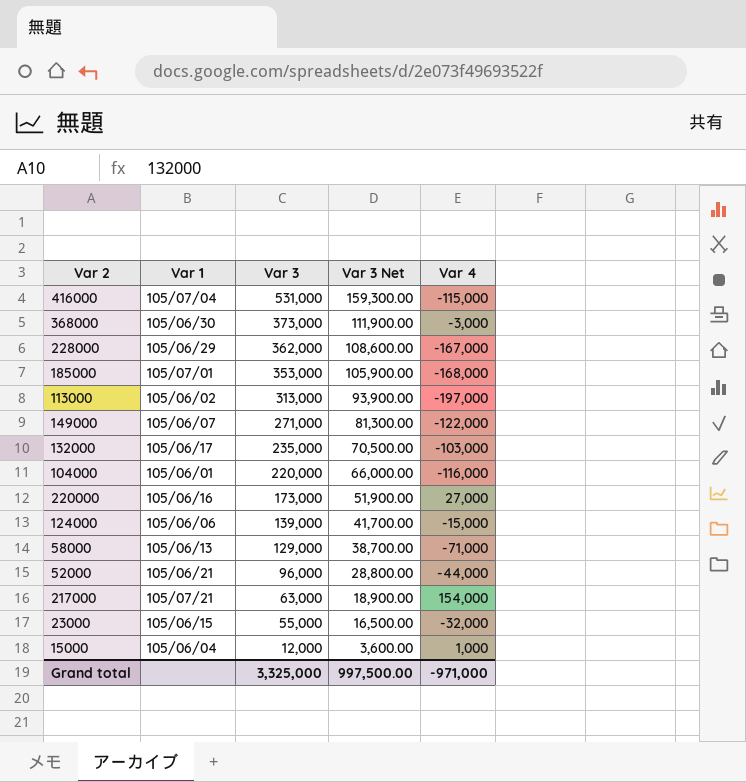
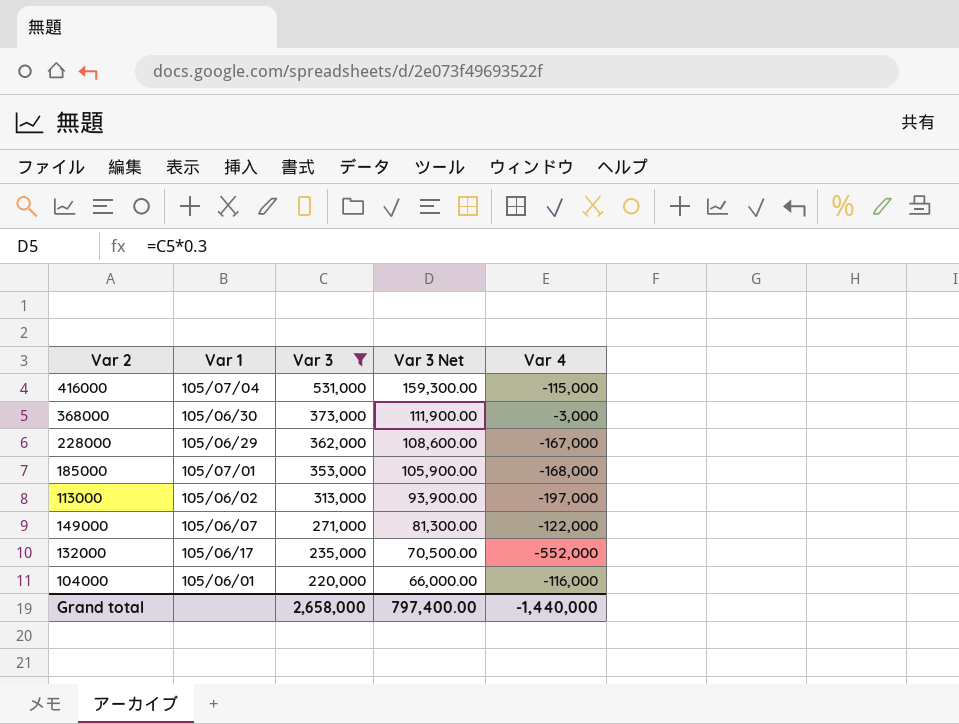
filter: none -> Var 3 >= 220,000
132000 | Var 4: -103,000 -> -552,000
Grand total | Var 3: 3,325,000 -> 2,658,000
Grand total | Var 3 Net: 997,500.00 -> 797,400.00
Grand total | Var 4: -971,000 -> -1,440,000

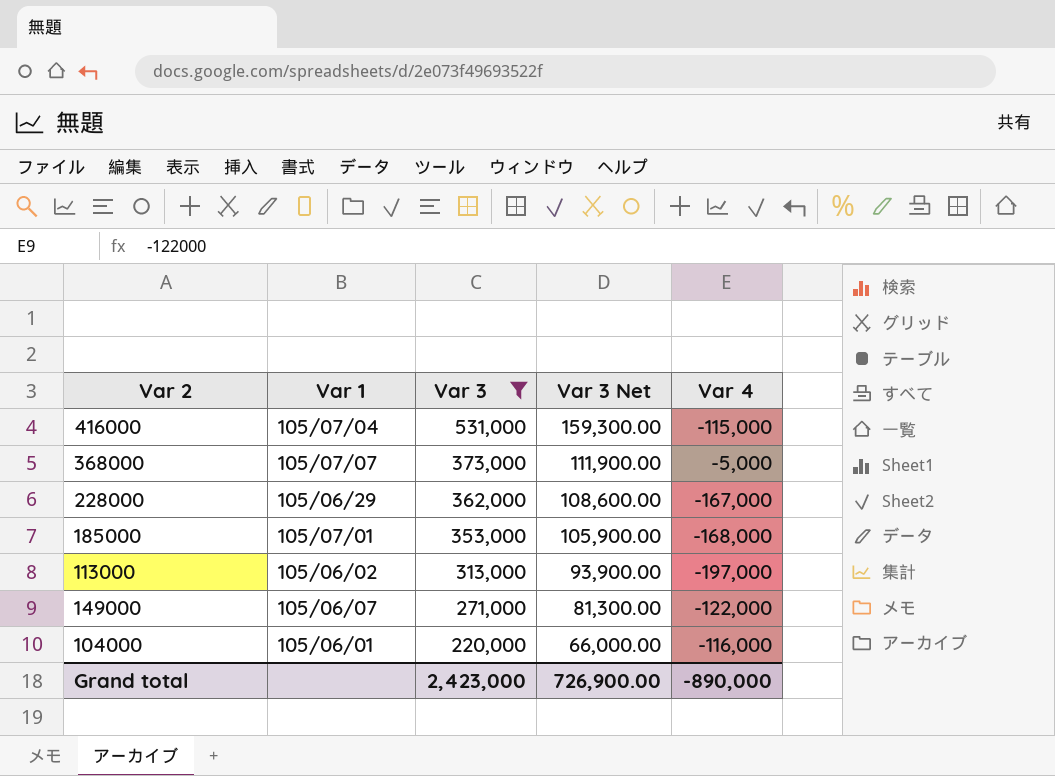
row 132000: 105/06/17 | 235,000 | 70,500.00 | -552,000 -> none
368000 | Var 1: 105/06/30 -> 105/07/07
368000 | Var 4: -3,000 -> -5,000
Grand total | Var 3: 2,658,000 -> 2,423,000
Grand total | Var 3 Net: 797,400.00 -> 726,900.00
Grand total | Var 4: -1,440,000 -> -890,000

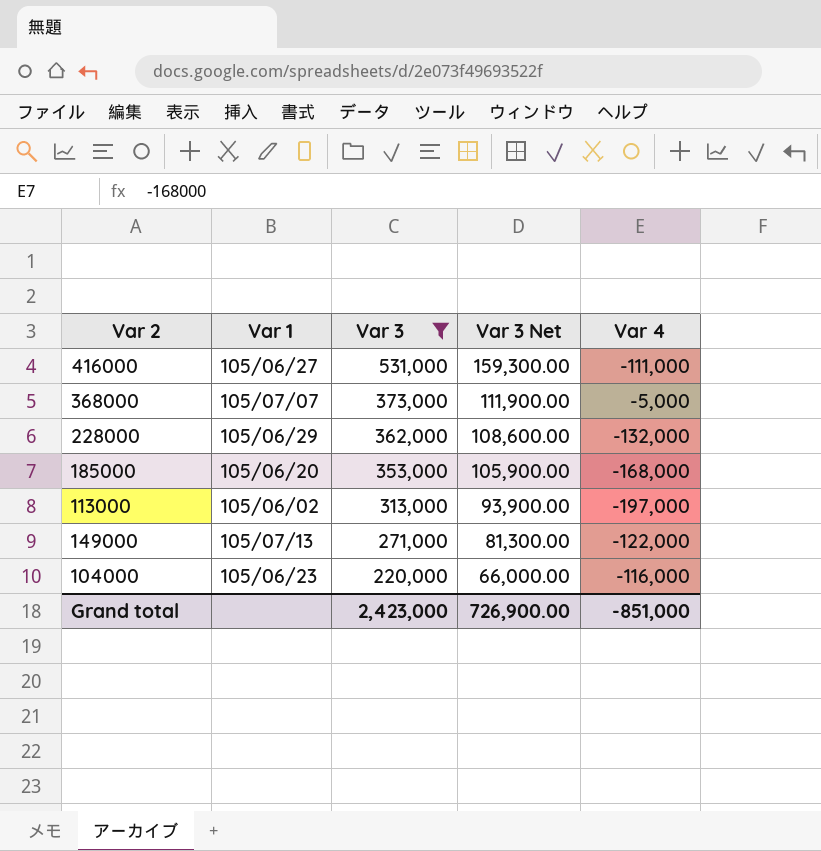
416000 | Var 1: 105/07/04 -> 105/06/27
416000 | Var 4: -115,000 -> -111,000
228000 | Var 4: -167,000 -> -132,000
185000 | Var 1: 105/07/01 -> 105/06/20
149000 | Var 1: 105/06/07 -> 105/07/13
104000 | Var 1: 105/06/01 -> 105/06/23
Grand total | Var 4: -890,000 -> -851,000

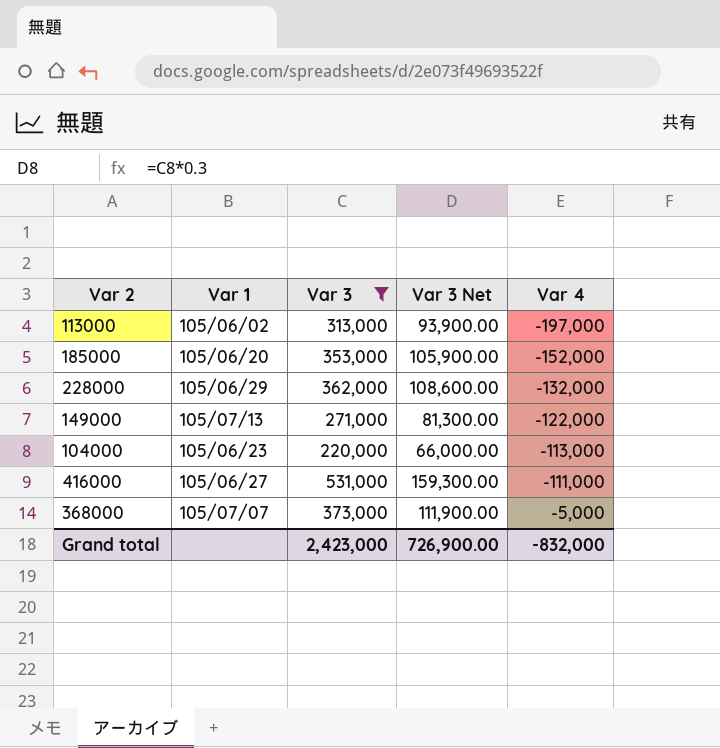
row order: Var 3 descending -> Var 4 ascending
185000 | Var 4: -168,000 -> -152,000
104000 | Var 4: -116,000 -> -113,000
Grand total | Var 4: -851,000 -> -832,000

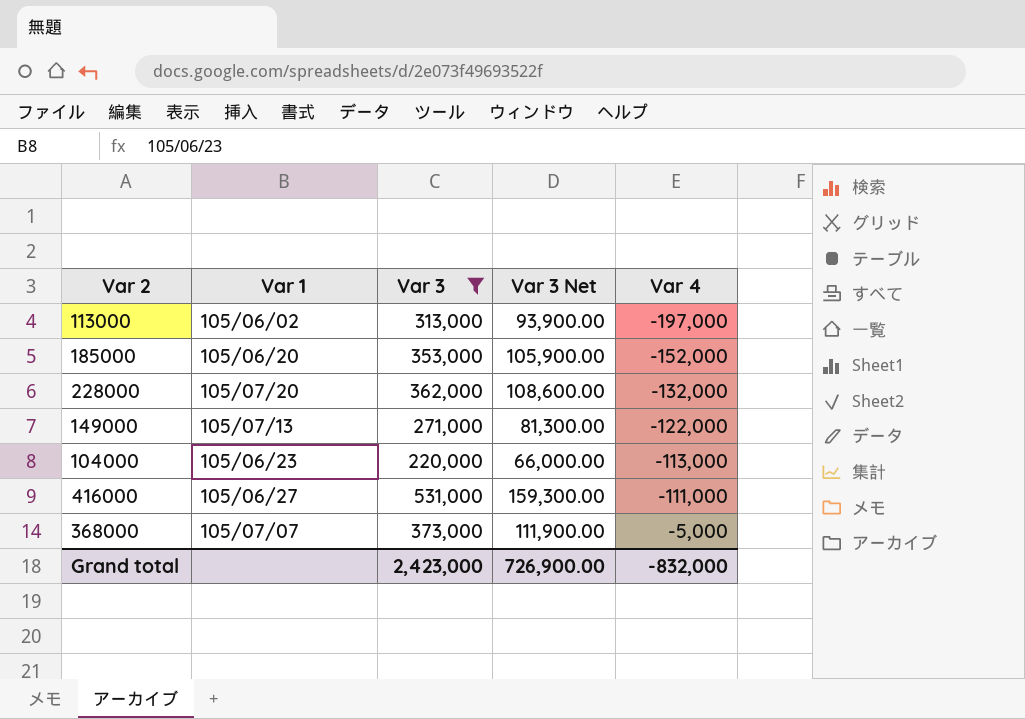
228000 | Var 1: 105/06/29 -> 105/07/20

